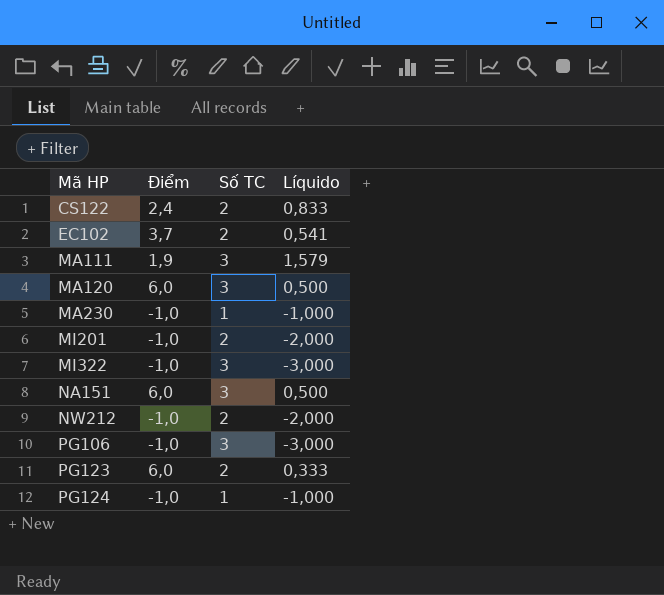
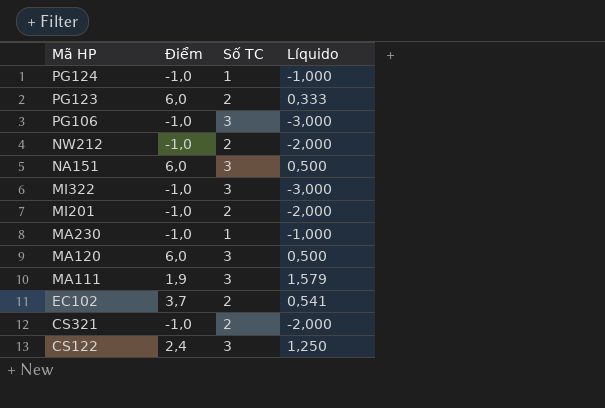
row order: Mã HP ascending -> Mã HP descending
row CS321: none -> -1,0 | 2 | -2,000
CS122 | Số TC: 2 -> 3
CS122 | Líquido: 0,833 -> 1,250

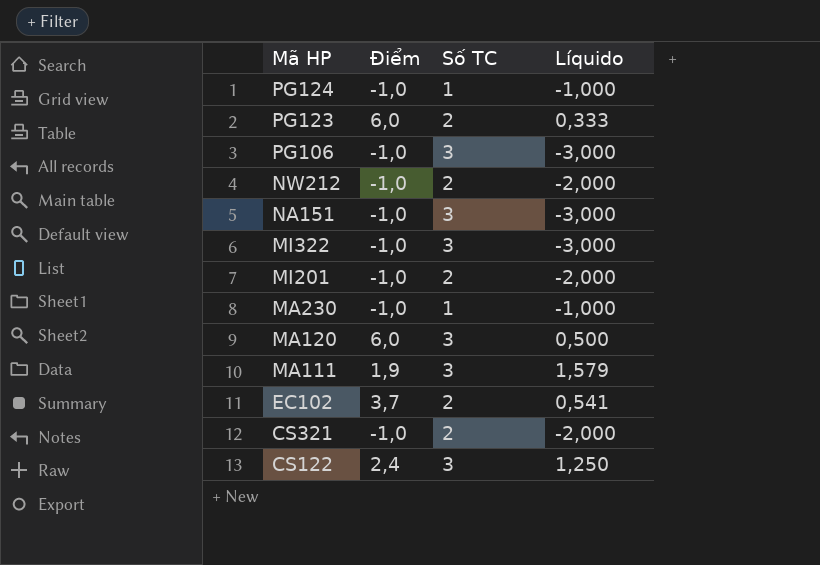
NA151 | Điểm: 6,0 -> -1,0
NA151 | Líquido: 0,500 -> -3,000

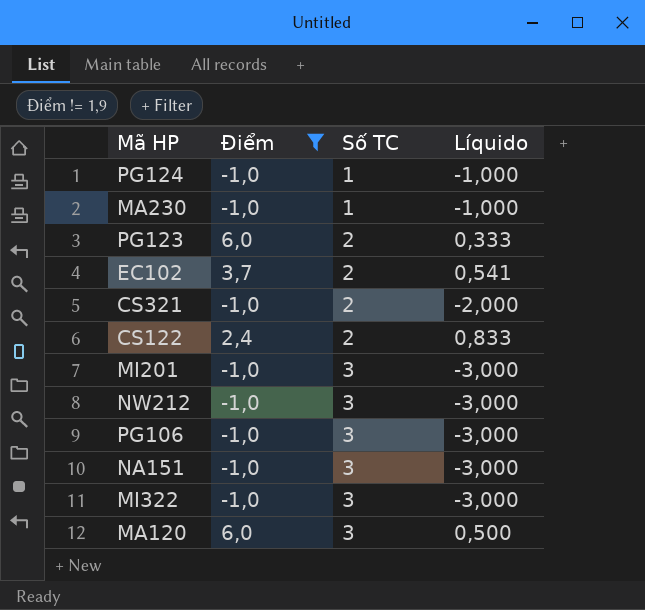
filter: none -> Điểm != 1,9
row order: Mã HP descending -> Số TC ascending
CS122 | Số TC: 3 -> 2
CS122 | Líquido: 1,250 -> 0,833
MI201 | Số TC: 2 -> 3
MI201 | Líquido: -2,000 -> -3,000
NW212 | Số TC: 2 -> 3
NW212 | Líquido: -2,000 -> -3,000

